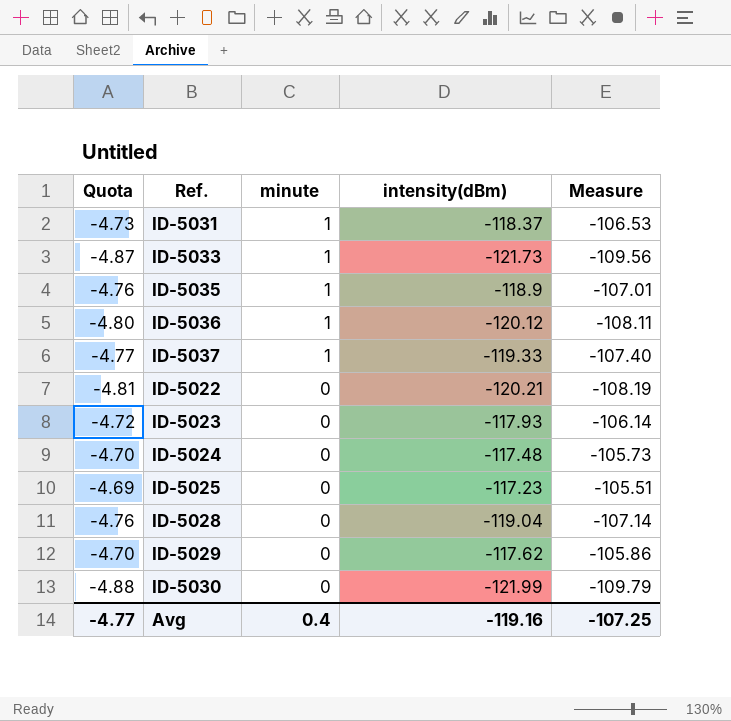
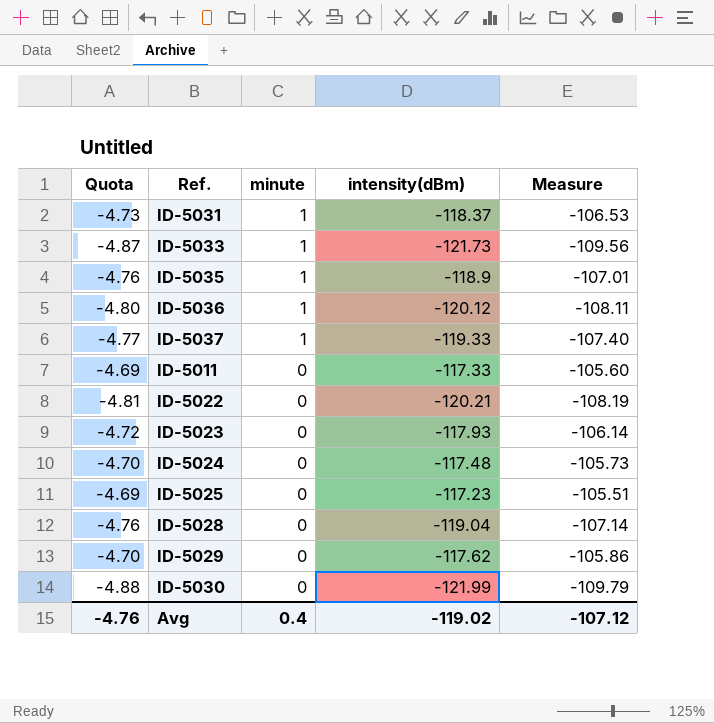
row ID-5011: none -> -4.69 | 0 | -117.33 | -105.60
Avg | Quota: -4.77 -> -4.76
Avg | intensity(dBm): -119.16 -> -119.02
Avg | Measure: -107.25 -> -107.12

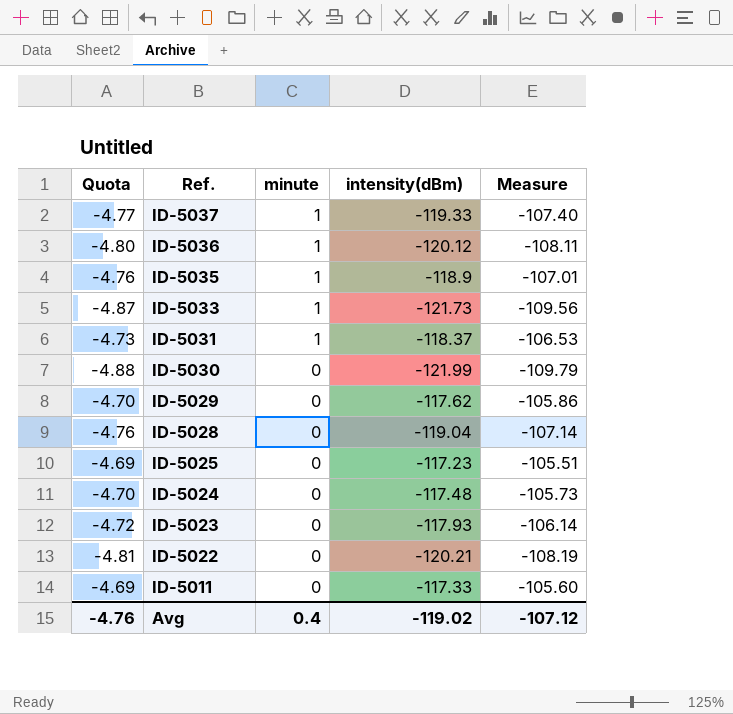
row order: minute descending -> Ref. descending

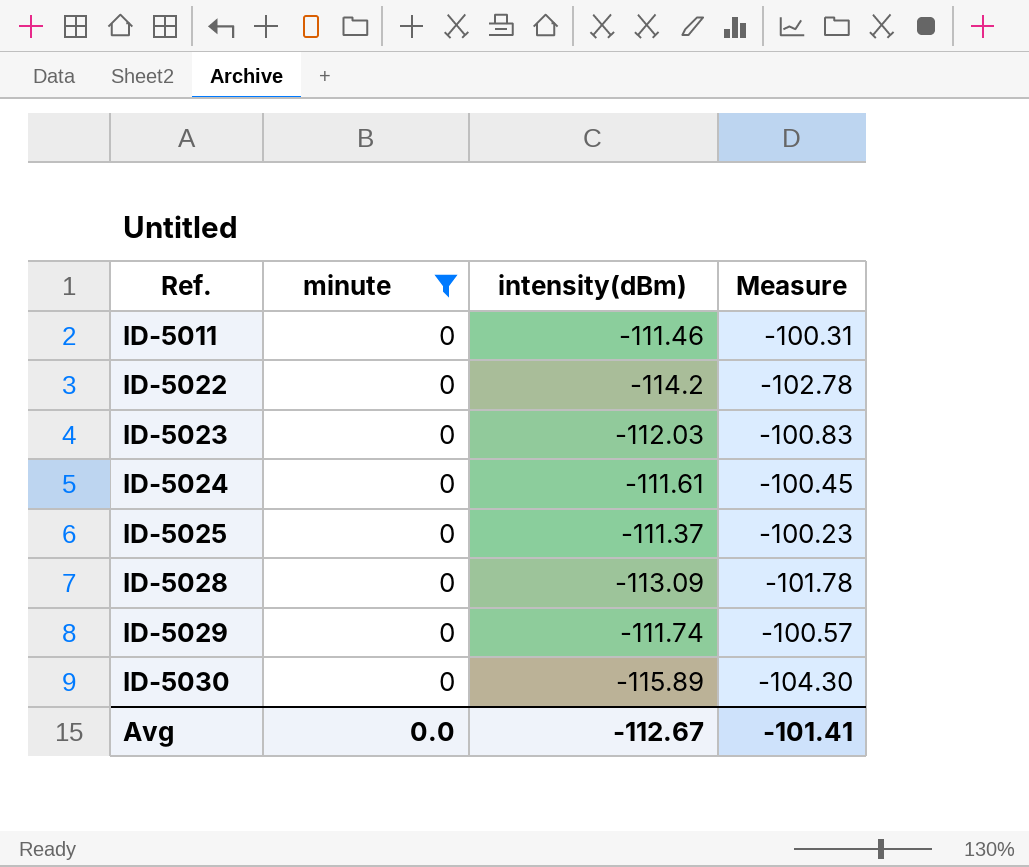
filter: none -> minute = 0
row order: Ref. descending -> Ref. ascending
column Quota | formula: [intensity(dBm)] * 0.04 -> none
ID-5011 | intensity(dBm): -117.33 -> -111.46
ID-5011 | Measure: -105.60 -> -100.31
ID-5022 | intensity(dBm): -120.21 -> -114.2
ID-5022 | Measure: -108.19 -> -102.78
ID-5023 | intensity(dBm): -117.93 -> -112.03
ID-5023 | Measure: -106.14 -> -100.83
ID-5024 | intensity(dBm): -117.48 -> -111.61
ID-5024 | Measure: -105.73 -> -100.45
ID-5025 | intensity(dBm): -117.23 -> -111.37
ID-5025 | Measure: -105.51 -> -100.23
ID-5028 | intensity(dBm): -119.04 -> -113.09
ID-5028 | Measure: -107.14 -> -101.78
ID-5029 | intensity(dBm): -117.62 -> -111.74
ID-5029 | Measure: -105.86 -> -100.57
ID-5030 | intensity(dBm): -121.99 -> -115.89
ID-5030 | Measure: -109.79 -> -104.30
Avg | minute: 0.4 -> 0.0
Avg | intensity(dBm): -119.02 -> -112.67
Avg | Measure: -107.12 -> -101.41

